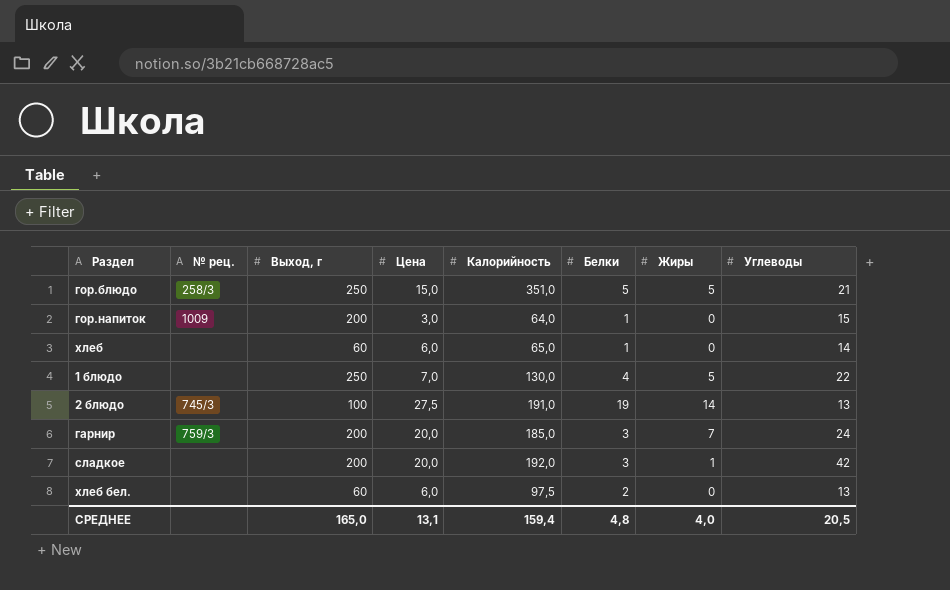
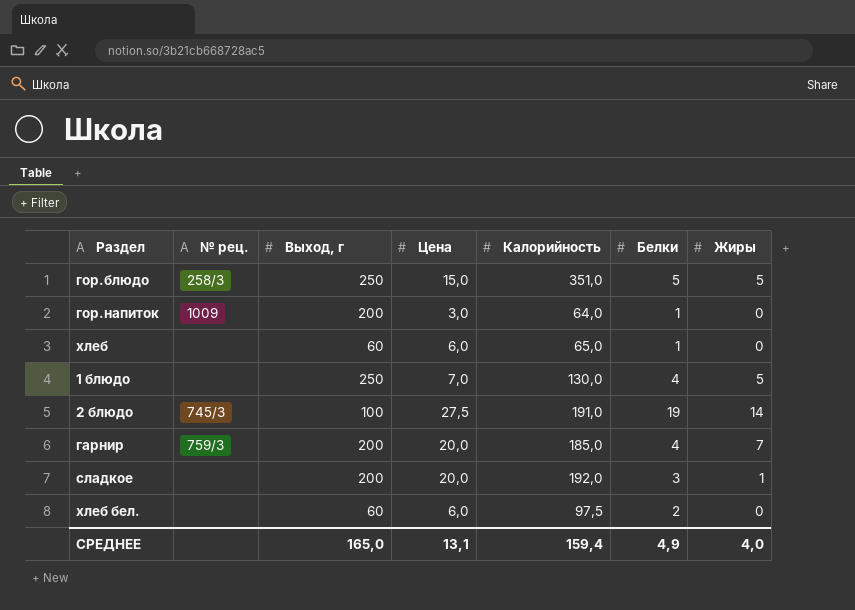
column Углеводы | position: 8 -> none
гарнир | Белки: 3 -> 4
СРЕДНЕЕ | Белки: 4,8 -> 4,9

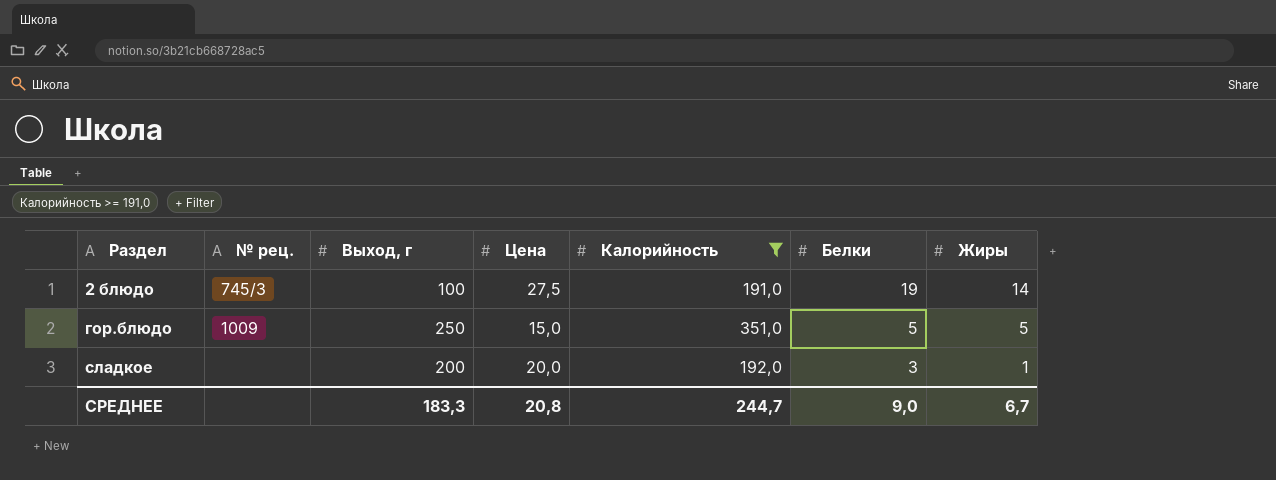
filter: none -> Калорийность >= 191,0
row order: none -> Раздел ascending
гор.блюдо | № рец.: 258/3 -> 1009
СРЕДНЕЕ | Выход, г: 165,0 -> 183,3
СРЕДНЕЕ | Цена: 13,1 -> 20,8
СРЕДНЕЕ | Калорийность: 159,4 -> 244,7
СРЕДНЕЕ | Белки: 4,9 -> 9,0
СРЕДНЕЕ | Жиры: 4,0 -> 6,7

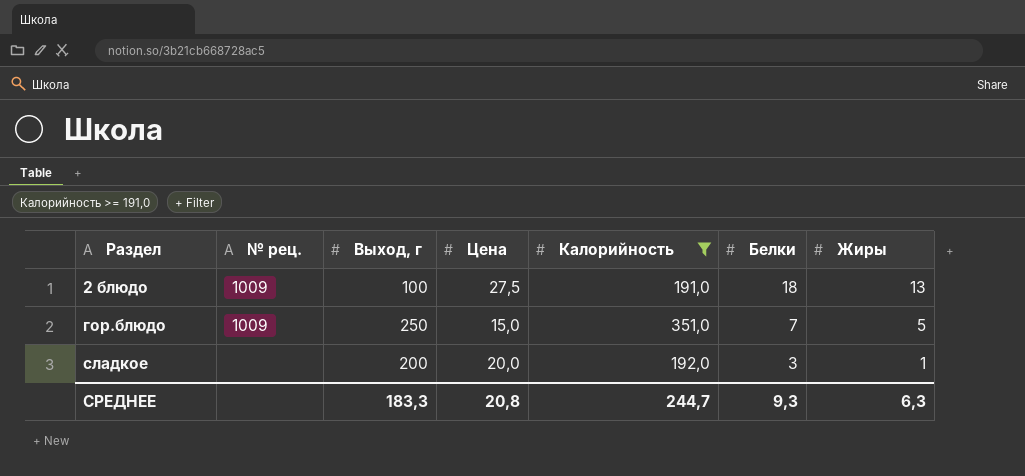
2 блюдо | № рец.: 745/3 -> 1009
2 блюдо | Белки: 19 -> 18
2 блюдо | Жиры: 14 -> 13
гор.блюдо | Белки: 5 -> 7
СРЕДНЕЕ | Белки: 9,0 -> 9,3
СРЕДНЕЕ | Жиры: 6,7 -> 6,3

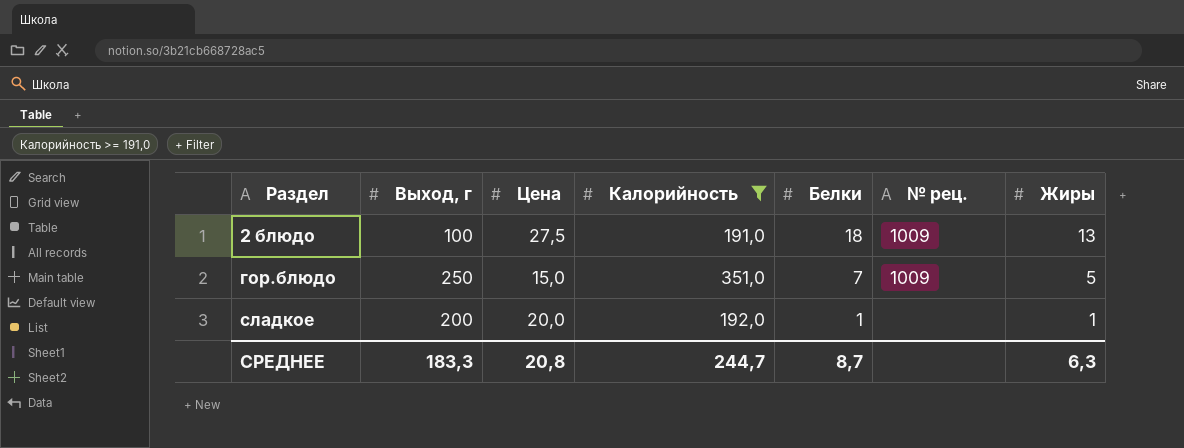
column № рец. | position: 2 -> 6
сладкое | Белки: 3 -> 1
СРЕДНЕЕ | Белки: 9,3 -> 8,7

